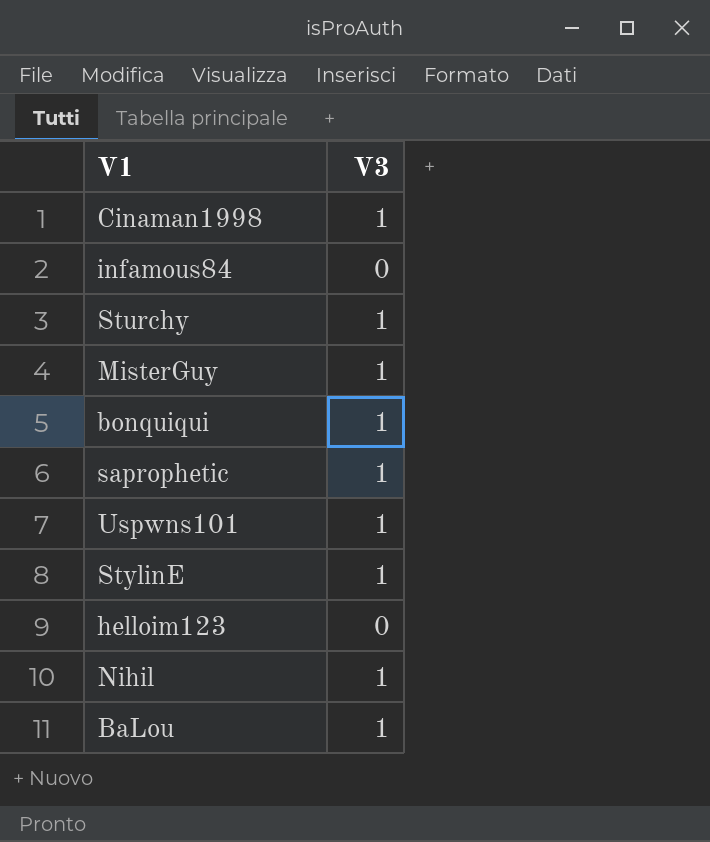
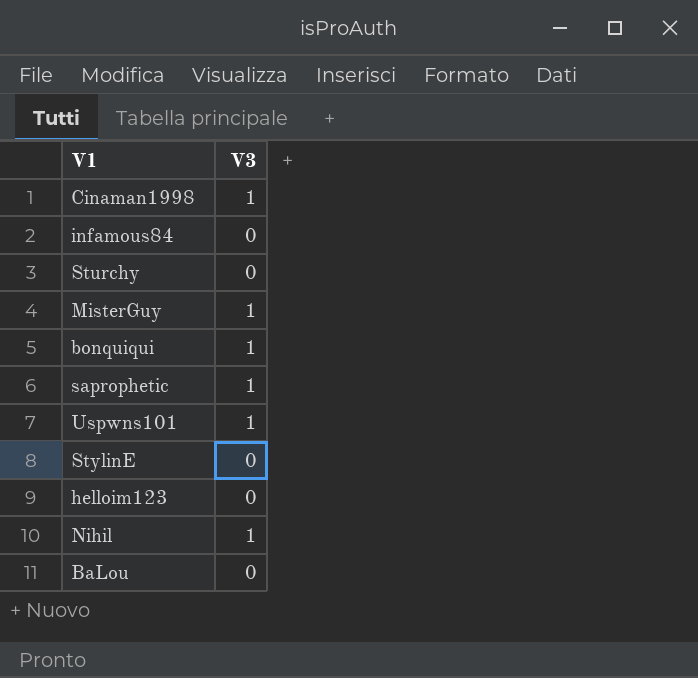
Sturchy | V3: 1 -> 0
StylinE | V3: 1 -> 0
BaLou | V3: 1 -> 0

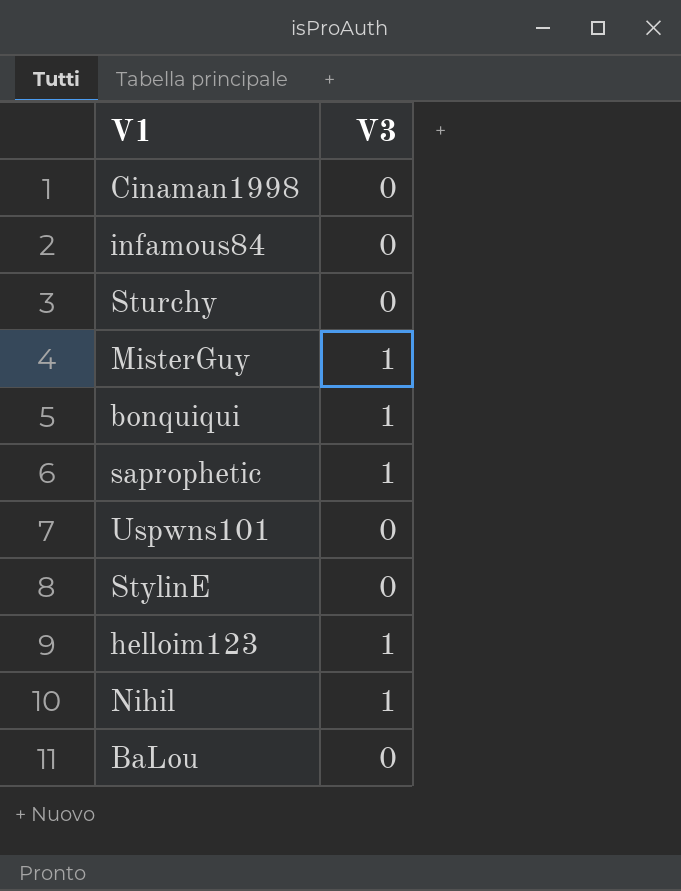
Cinaman1998 | V3: 1 -> 0
Uspwns101 | V3: 1 -> 0
helloim123 | V3: 0 -> 1

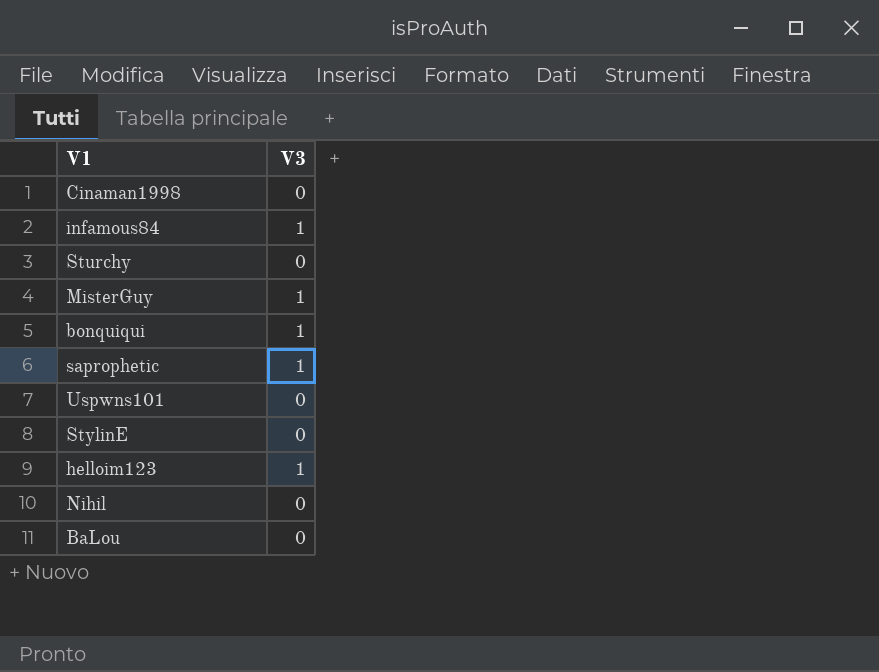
infamous84 | V3: 0 -> 1
Nihil | V3: 1 -> 0

